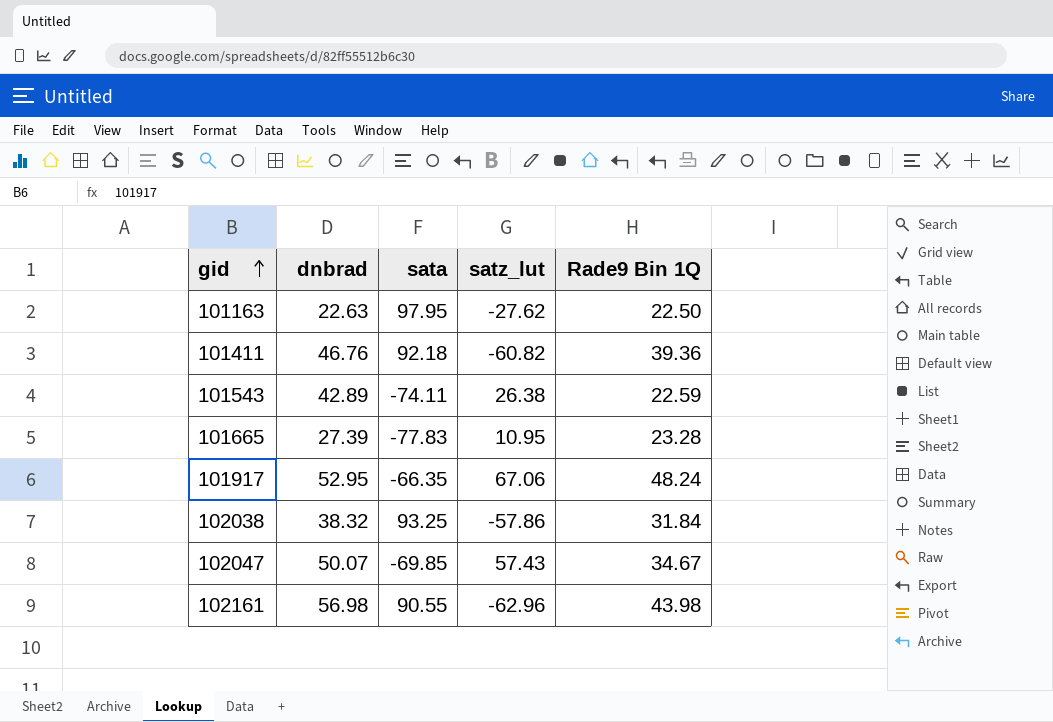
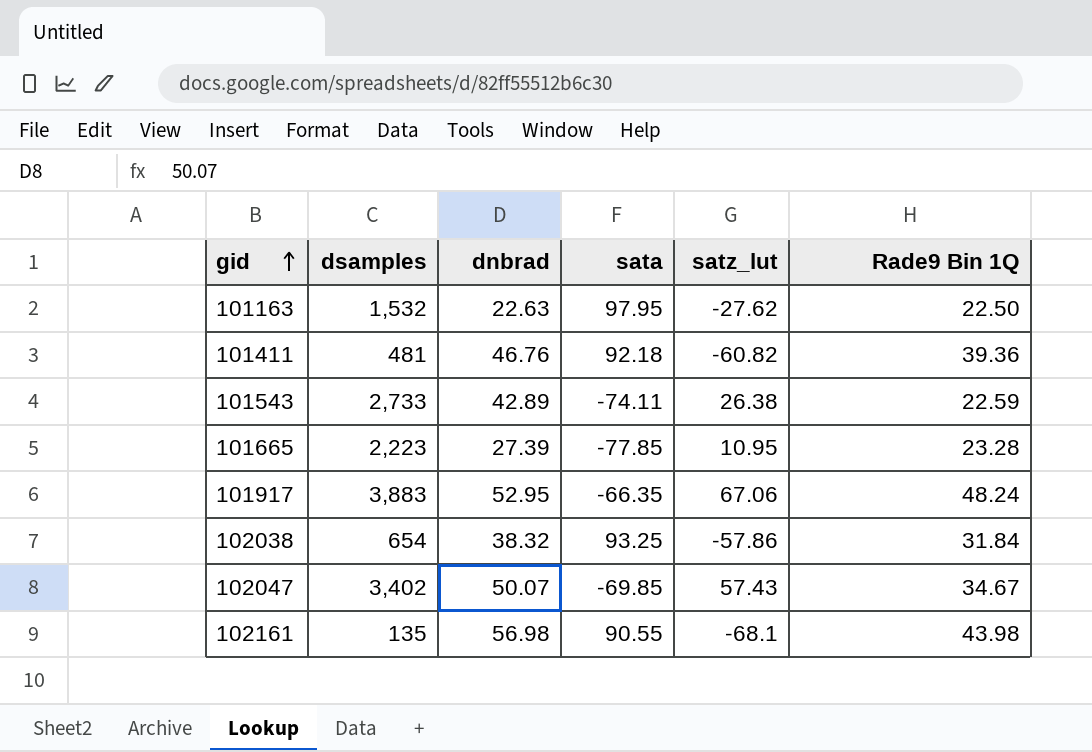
column dsamples | position: none -> 2
101665 | sata: -77.83 -> -77.85
102161 | satz_lut: -62.96 -> -68.1

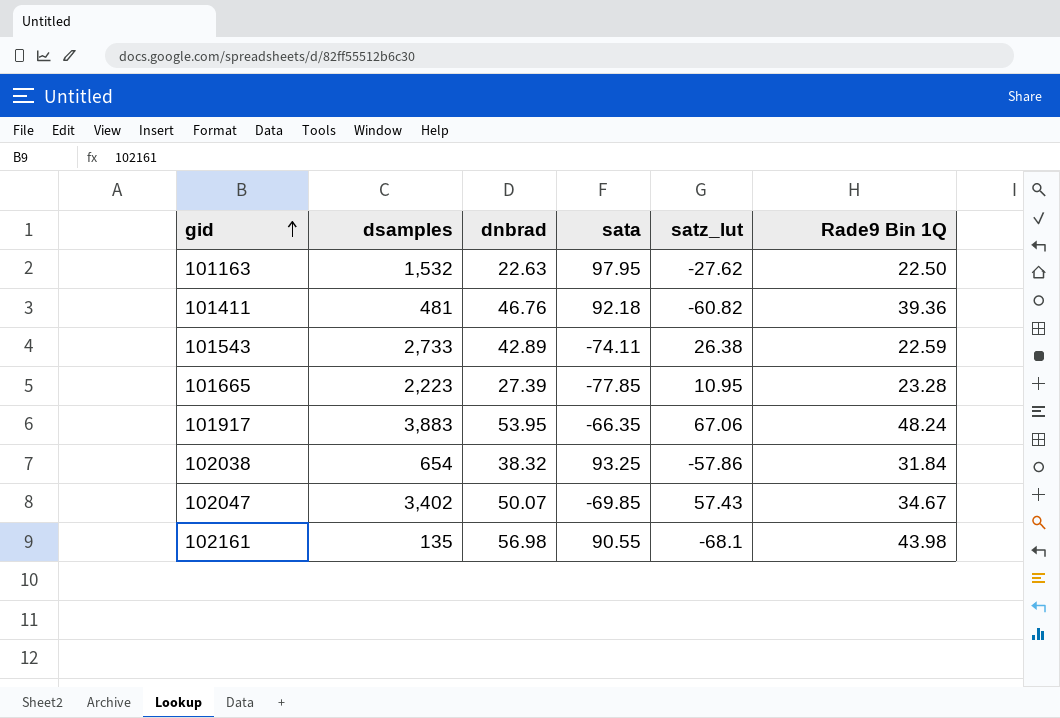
101917 | dnbrad: 52.95 -> 53.95

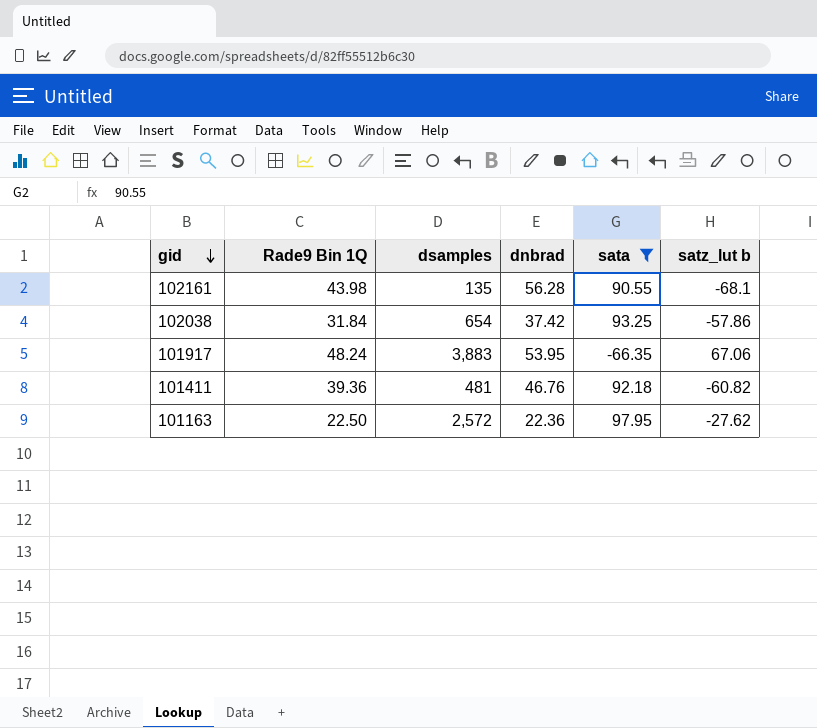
filter: none -> sata >= -66.35
row order: gid ascending -> gid descending
column Rade9 Bin 1Q | position: 6 -> 2
column name: satz_lut -> satz_lut b
102161 | dnbrad: 56.98 -> 56.28
102038 | dnbrad: 38.32 -> 37.42
101163 | dsamples: 1,532 -> 2,572
101163 | dnbrad: 22.63 -> 22.36

